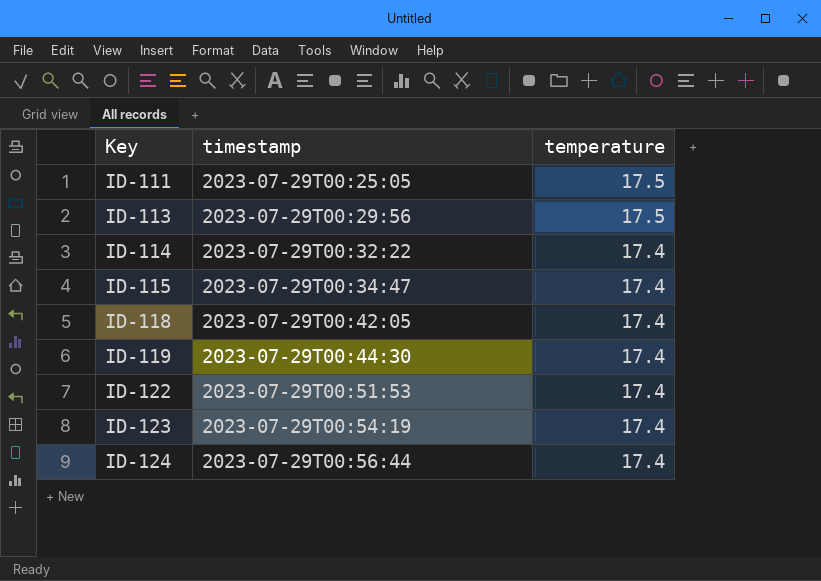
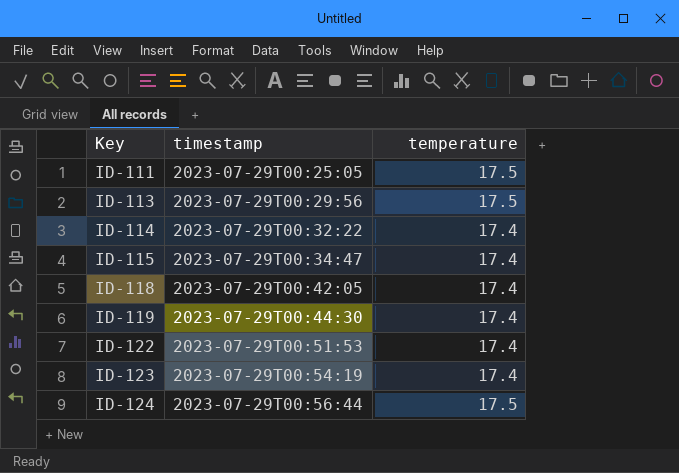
ID-124 | temperature: 17.4 -> 17.5

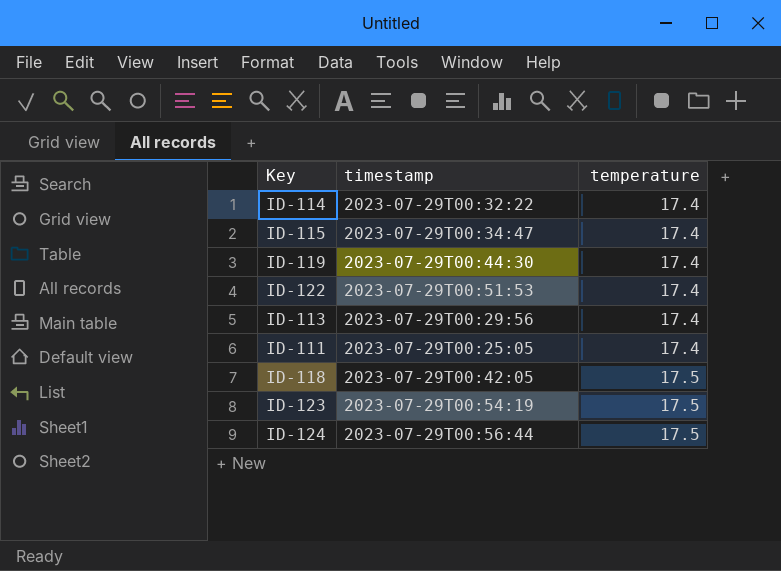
row order: Key ascending -> temperature ascending
ID-113 | temperature: 17.5 -> 17.4
ID-111 | temperature: 17.5 -> 17.4
ID-118 | temperature: 17.4 -> 17.5
ID-123 | temperature: 17.4 -> 17.5

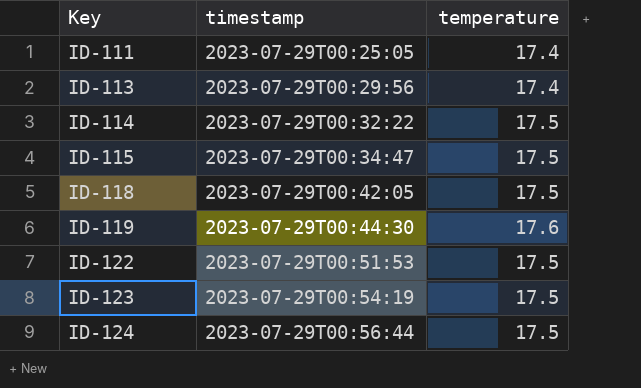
row order: temperature ascending -> Key ascending
ID-114 | temperature: 17.4 -> 17.5
ID-115 | temperature: 17.4 -> 17.5
ID-119 | temperature: 17.4 -> 17.6
ID-122 | temperature: 17.4 -> 17.5

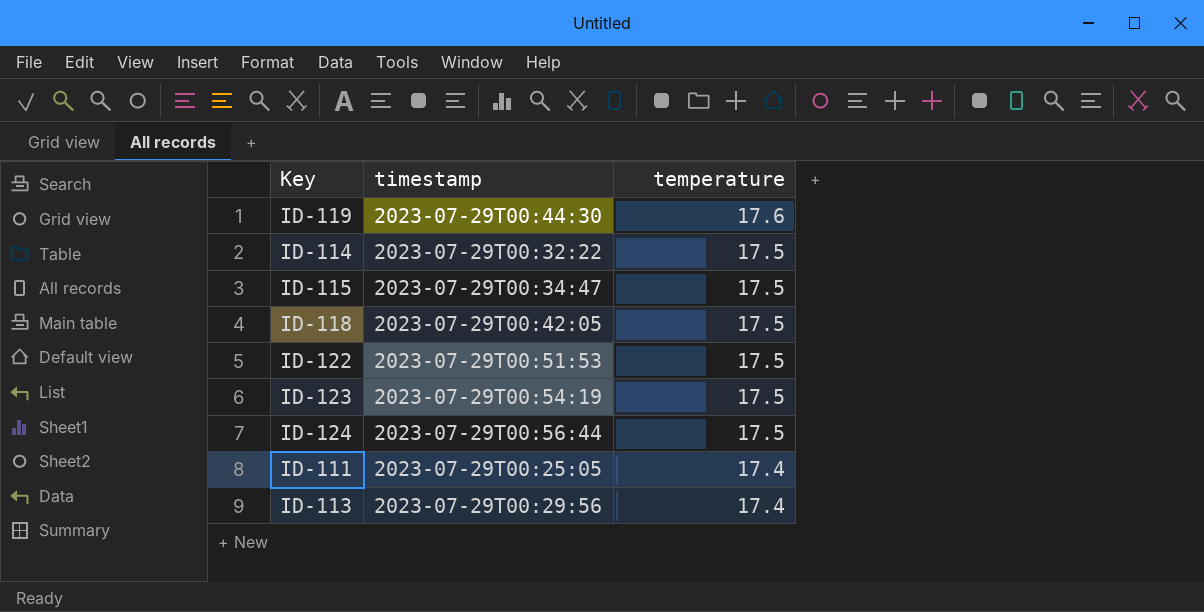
row order: Key ascending -> temperature descending

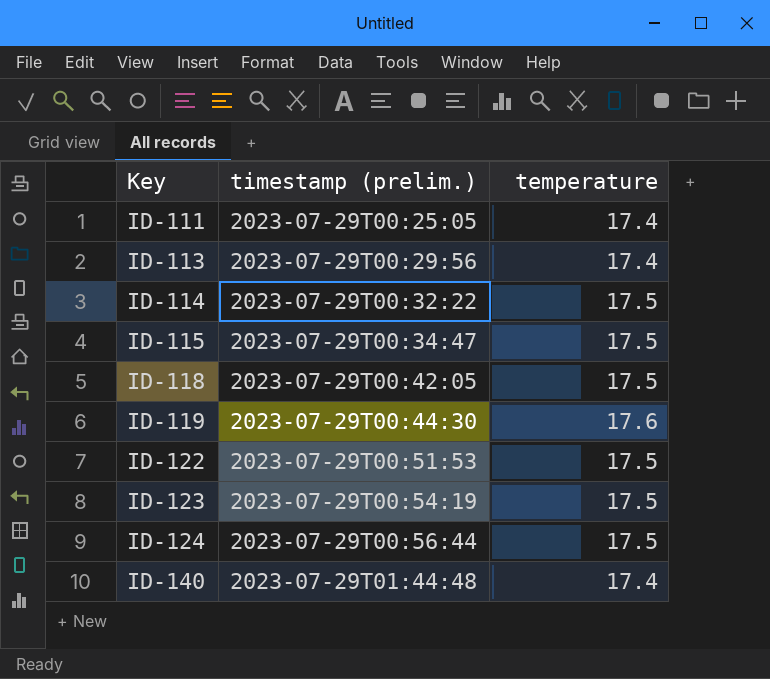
row order: temperature descending -> Key ascending
column name: timestamp -> timestamp (prelim.)
row ID-140: none -> 2023-07-29T01:44:48 | 17.4

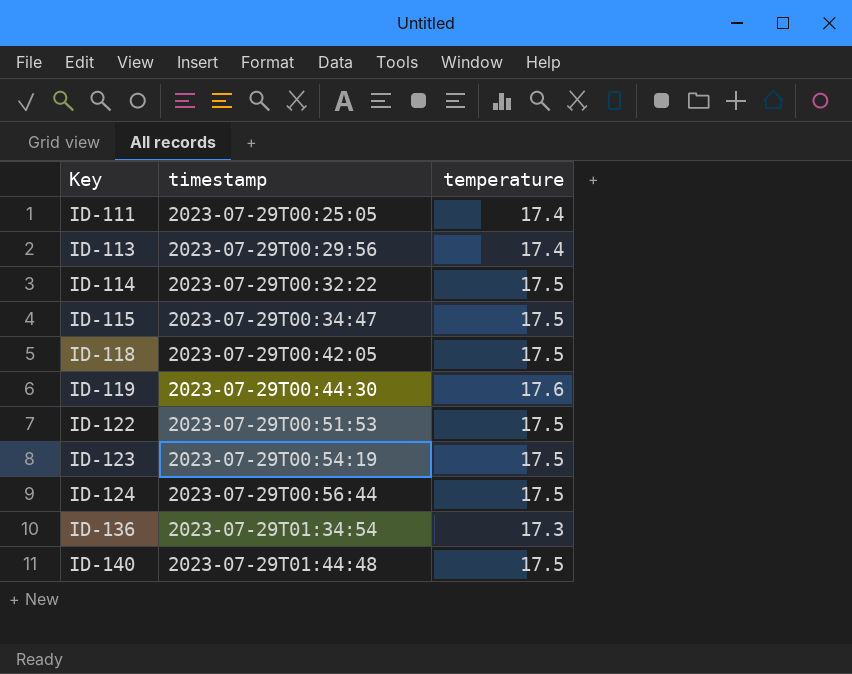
column name: timestamp (prelim.) -> timestamp
row ID-136: none -> 2023-07-29T01:34:54 | 17.3
ID-140 | temperature: 17.4 -> 17.5

